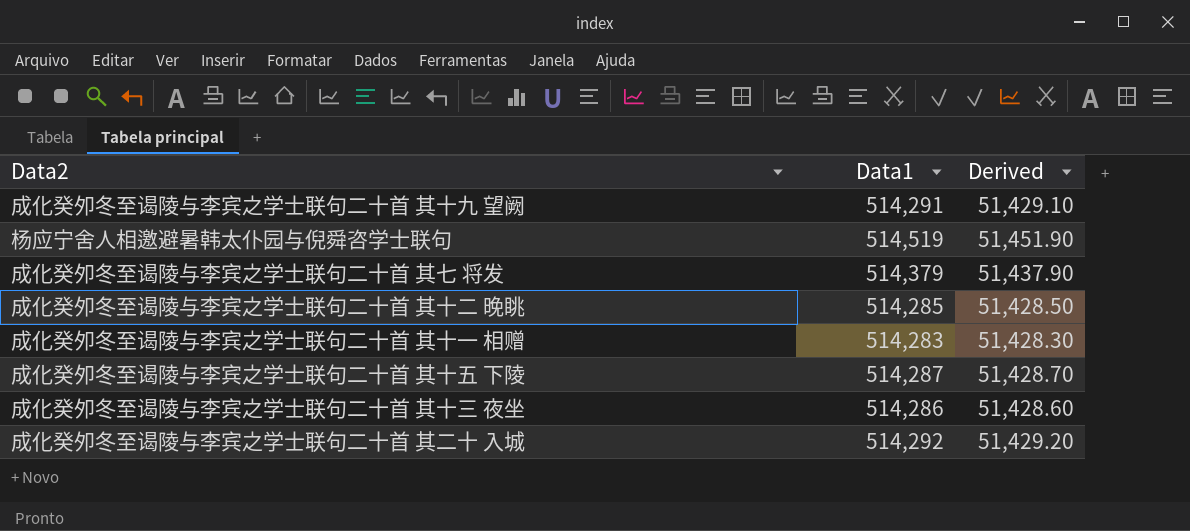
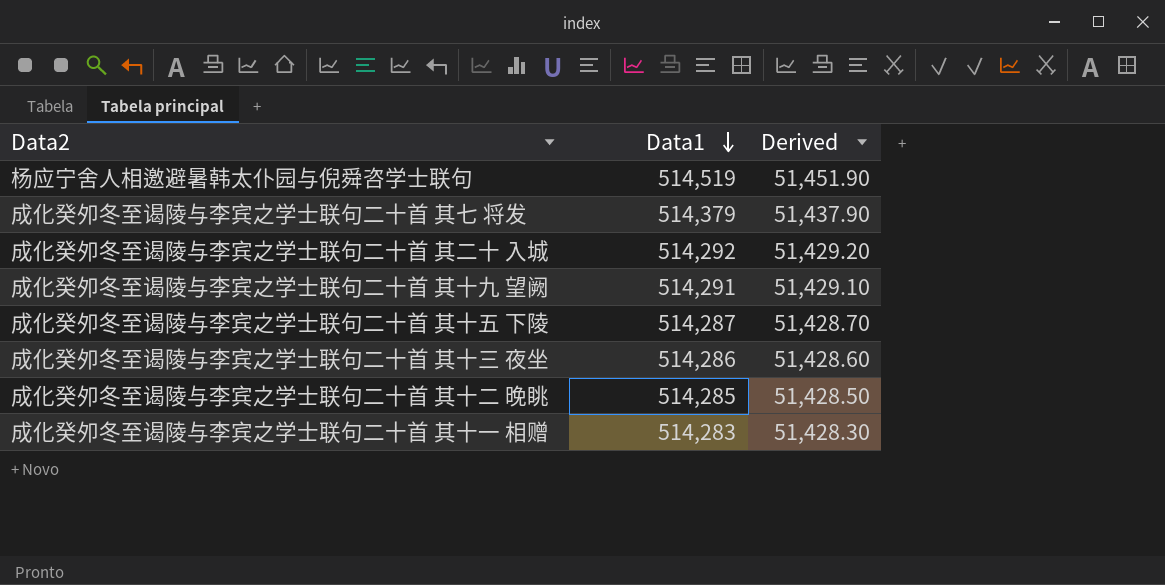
row order: none -> Data1 descending

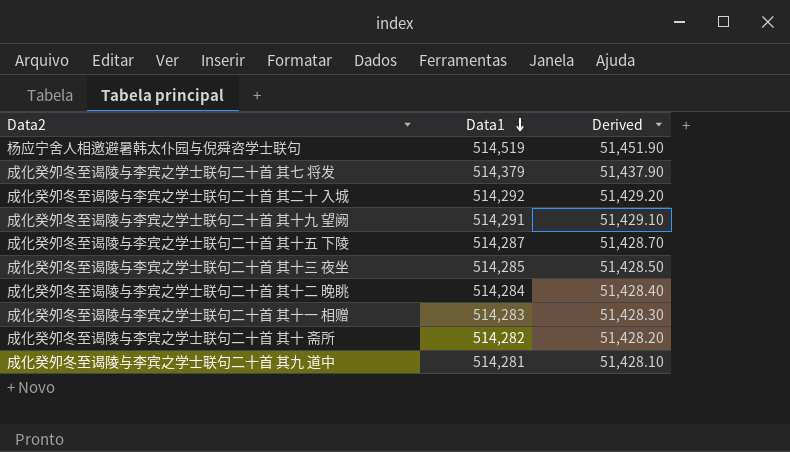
成化癸夘冬至谒陵与李宾之学士联句二十首 其十三 夜坐 | Data1: 514,286 -> 514,285
成化癸夘冬至谒陵与李宾之学士联句二十首 其十三 夜坐 | Derived: 51,428.60 -> 51,428.50
成化癸夘冬至谒陵与李宾之学士联句二十首 其十二 晚眺 | Data1: 514,285 -> 514,284
成化癸夘冬至谒陵与李宾之学士联句二十首 其十二 晚眺 | Derived: 51,428.50 -> 51,428.40
row 成化癸夘冬至谒陵与李宾之学士联句二十首 其十 斋所: none -> 514,282 | 51,428.20
row 成化癸夘冬至谒陵与李宾之学士联句二十首 其九 道中: none -> 514,281 | 51,428.10

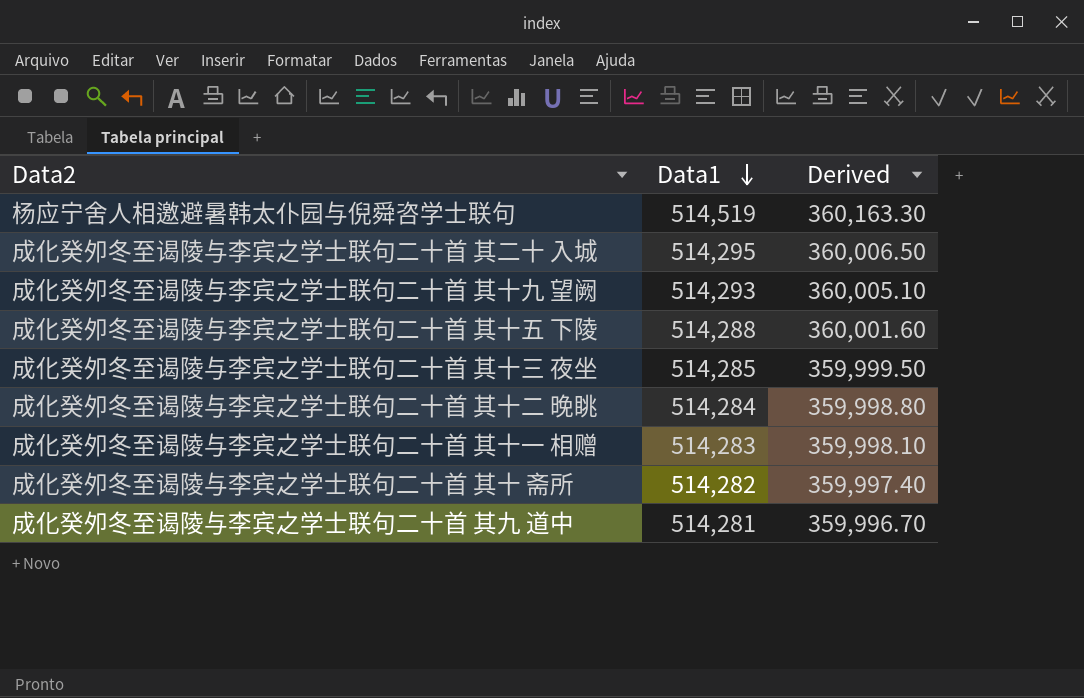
column Derived | formula: [Data1] * 0.1 -> [Data1] * 0.7
row 成化癸夘冬至谒陵与李宾之学士联句二十首 其七 将发: 514,379 | 51,437.90 -> none
成化癸夘冬至谒陵与李宾之学士联句二十首 其二十 入城 | Data1: 514,292 -> 514,295
成化癸夘冬至谒陵与李宾之学士联句二十首 其十九 望阙 | Data1: 514,291 -> 514,293
成化癸夘冬至谒陵与李宾之学士联句二十首 其十五 下陵 | Data1: 514,287 -> 514,288

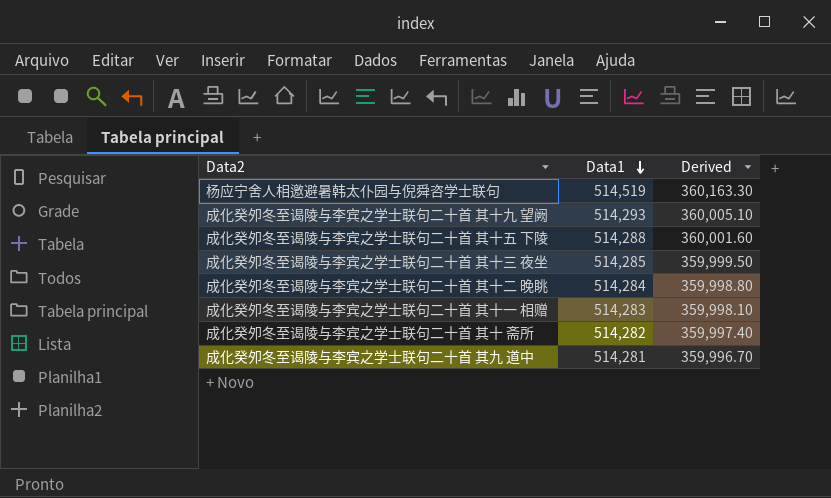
row 成化癸夘冬至谒陵与李宾之学士联句二十首 其二十 入城: 514,295 | 360,006.50 -> none

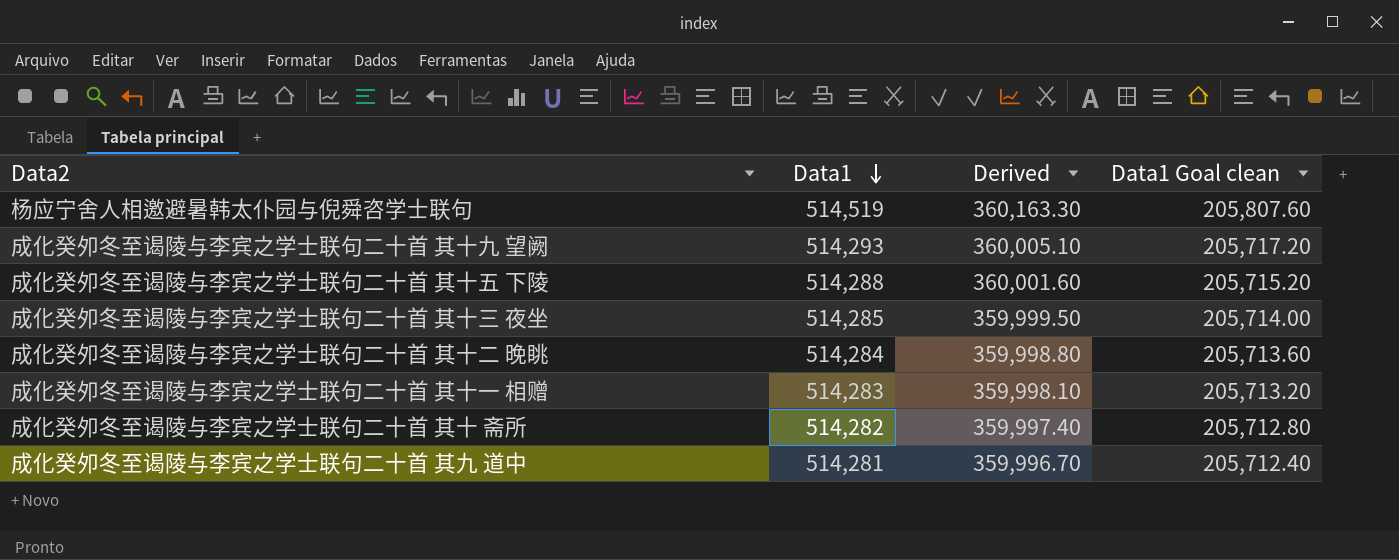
column Data1 Goal clean | formula: none -> [Data1] * 0.4

